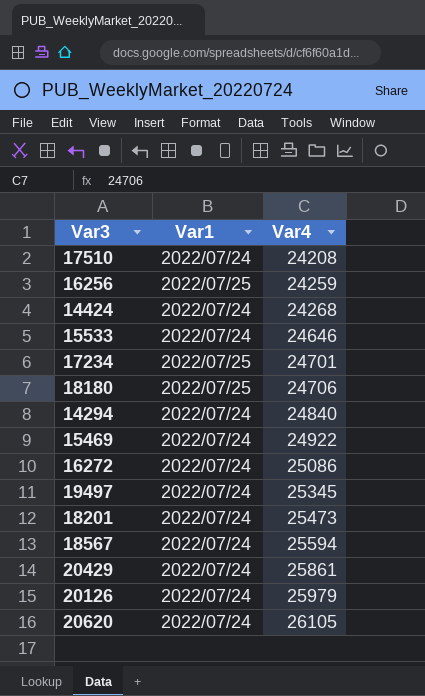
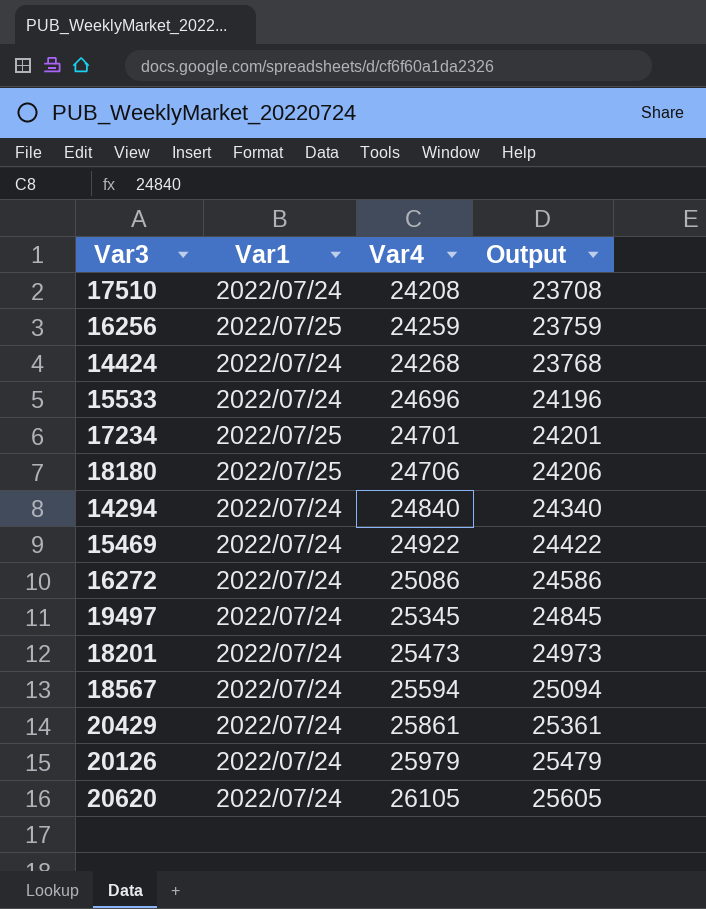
column Output | formula: none -> [Var4] - 500
15533 | Var4: 24646 -> 24696

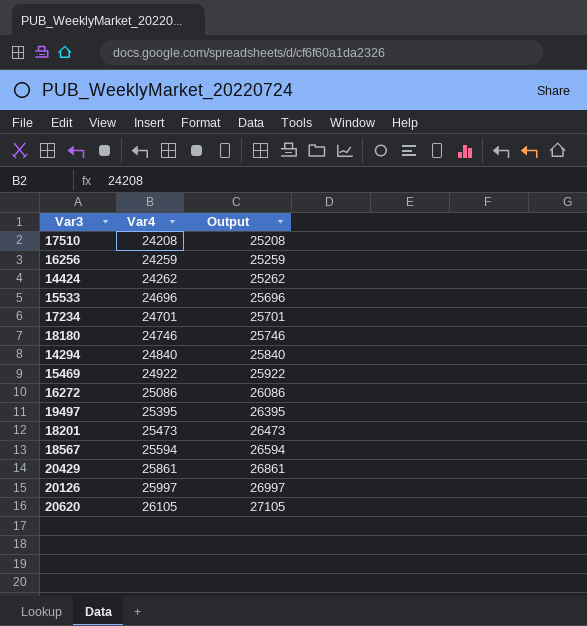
column Var1 | position: 2 -> none
column Output | formula: [Var4] - 500 -> [Var4] + 1000
14424 | Var4: 24268 -> 24262
18180 | Var4: 24706 -> 24746
19497 | Var4: 25345 -> 25395
20126 | Var4: 25979 -> 25997

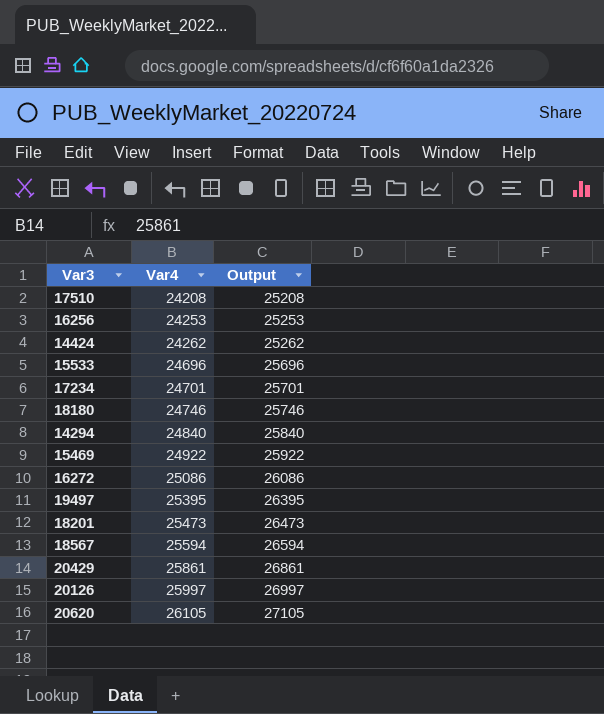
16256 | Var4: 24259 -> 24253
16256 | Output: 25259 -> 25253

